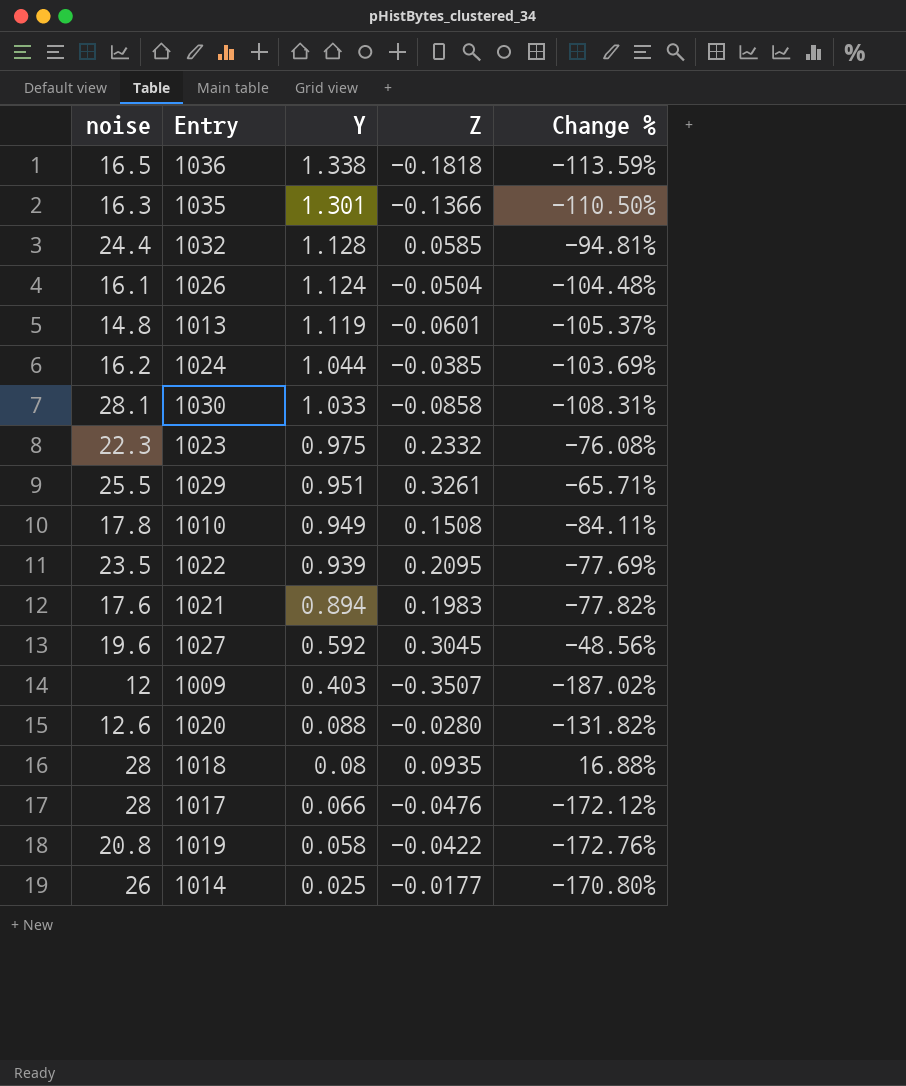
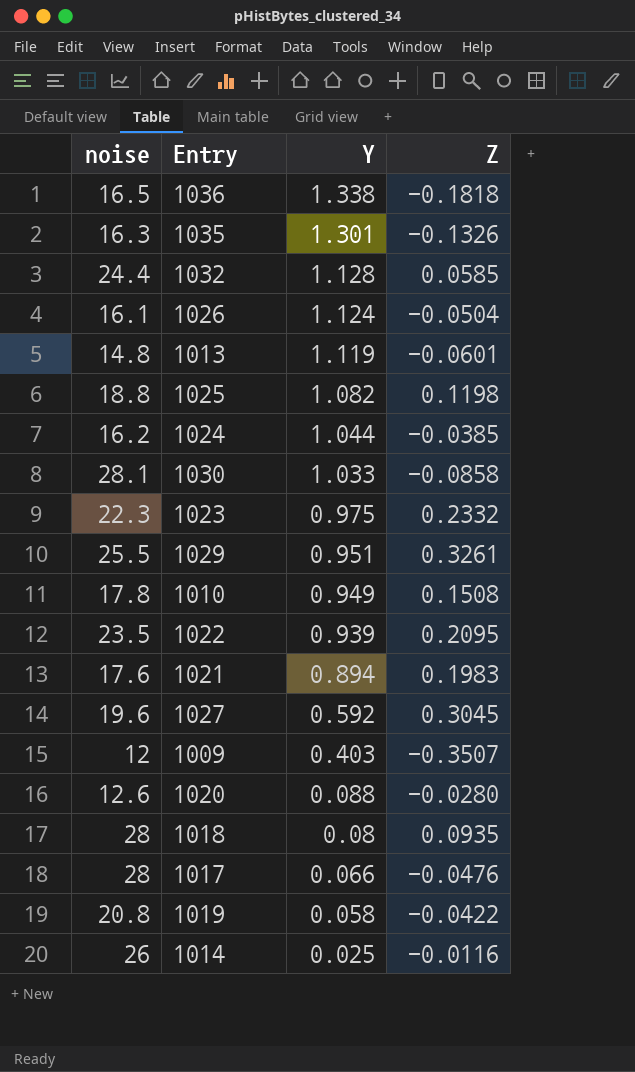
column Change % | formula: ([Z] - [Y]) / [Y] -> none
1035 | Z: -0.1366 -> -0.1326
row 1025: none -> 18.8 | 1.082 | 0.1198
1014 | Z: -0.0177 -> -0.0116

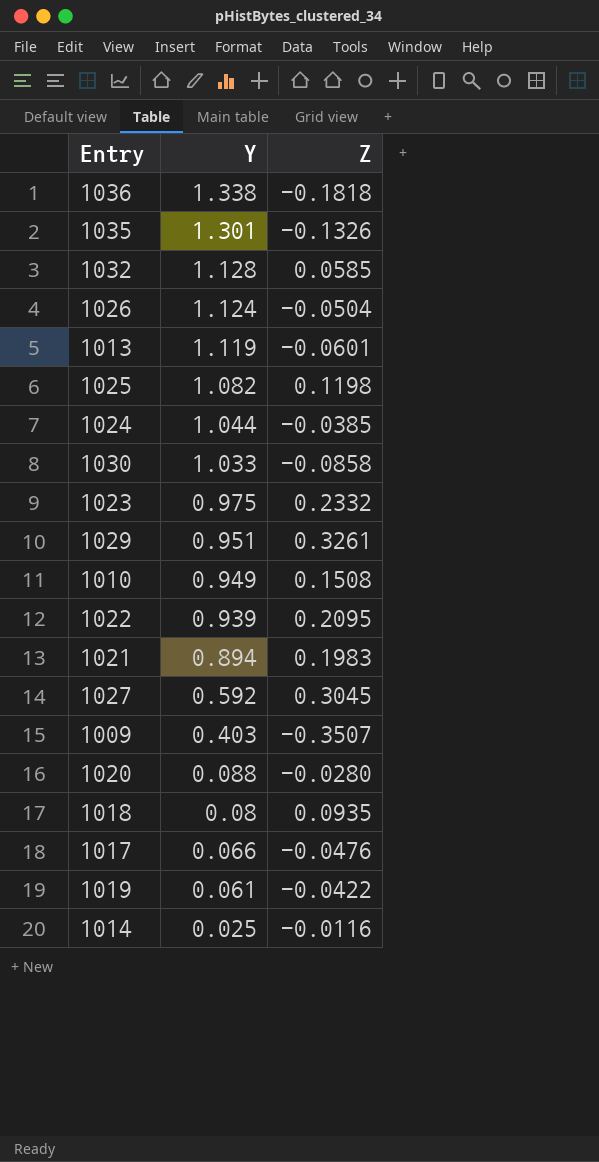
column noise | position: 1 -> none
1019 | Y: 0.058 -> 0.061

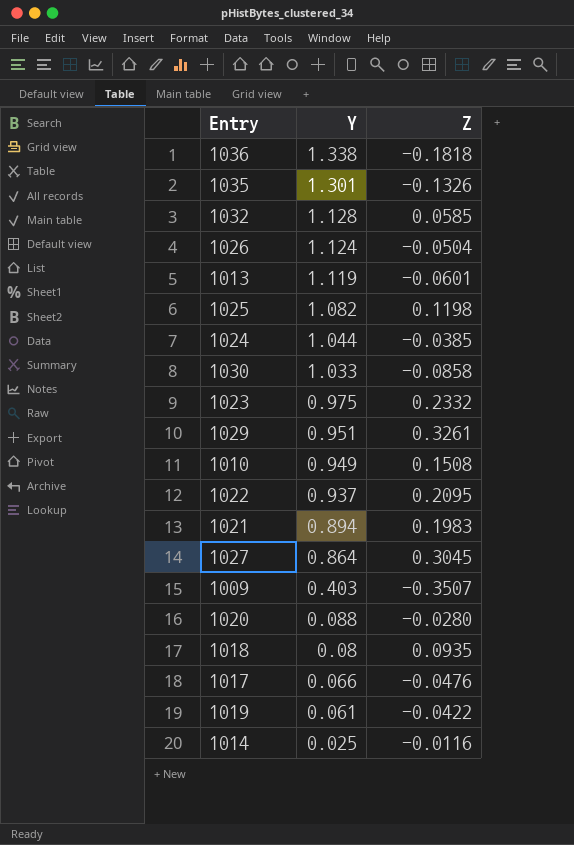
1022 | Y: 0.939 -> 0.937
1027 | Y: 0.592 -> 0.864

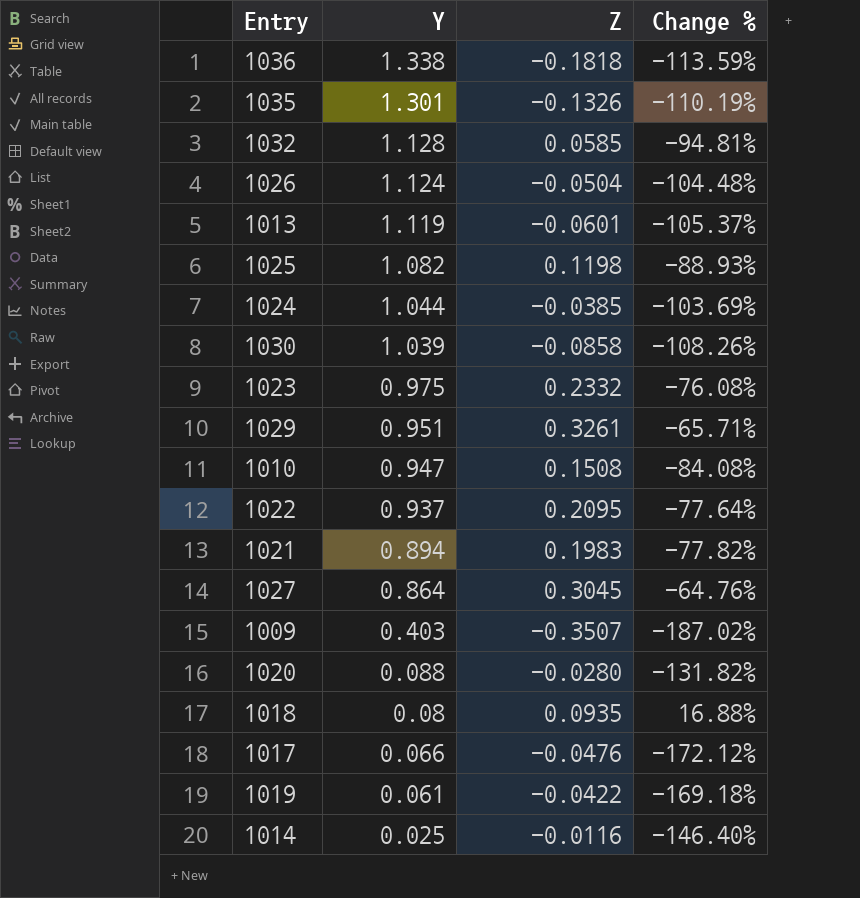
column Change % | formula: none -> ([Z] - [Y]) / [Y]
1030 | Y: 1.033 -> 1.039
1010 | Y: 0.949 -> 0.947

